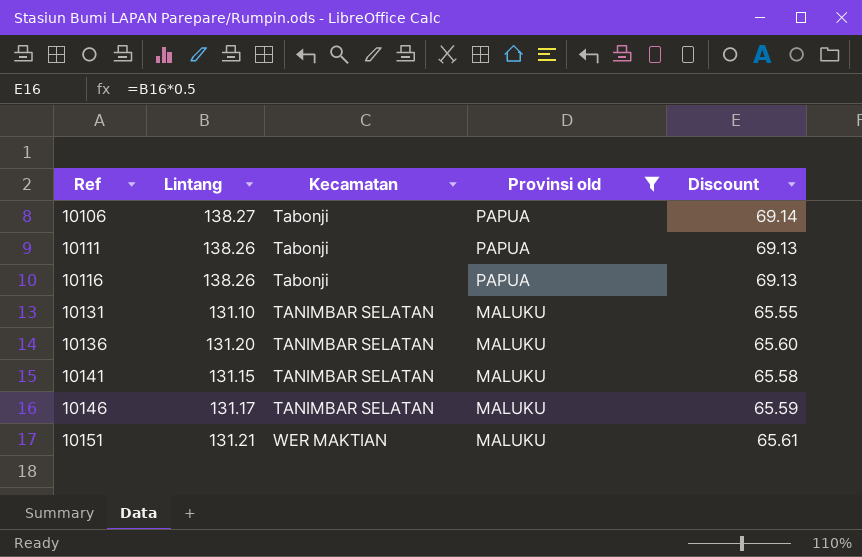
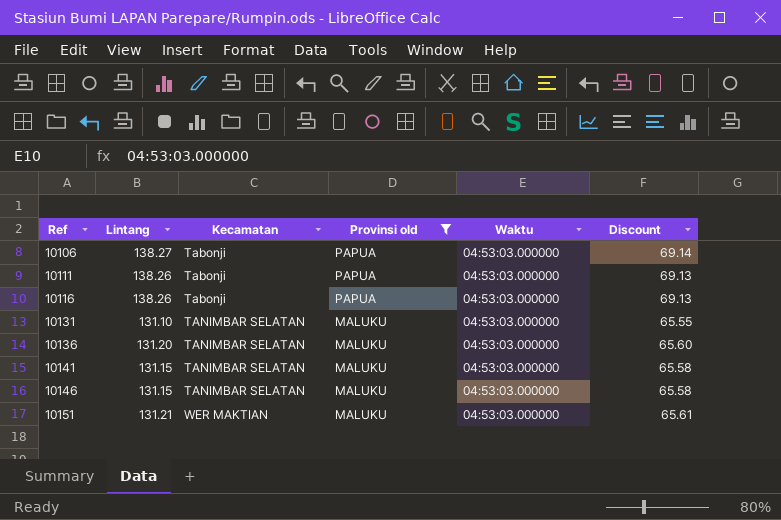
column Waktu | position: none -> 5
10146 | Lintang: 131.17 -> 131.15
10146 | Discount: 65.59 -> 65.58

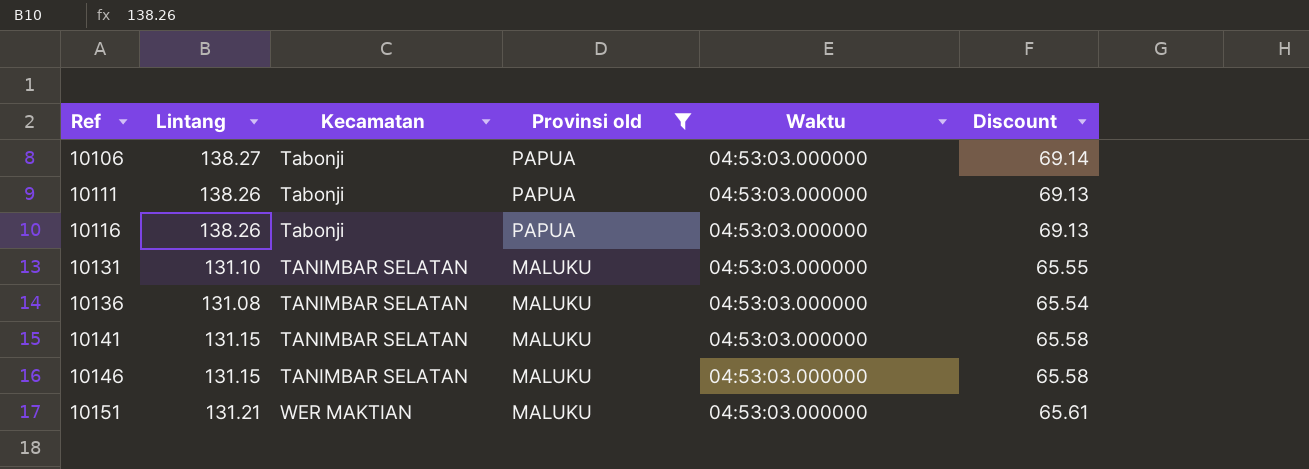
10136 | Lintang: 131.20 -> 131.08
10136 | Discount: 65.60 -> 65.54

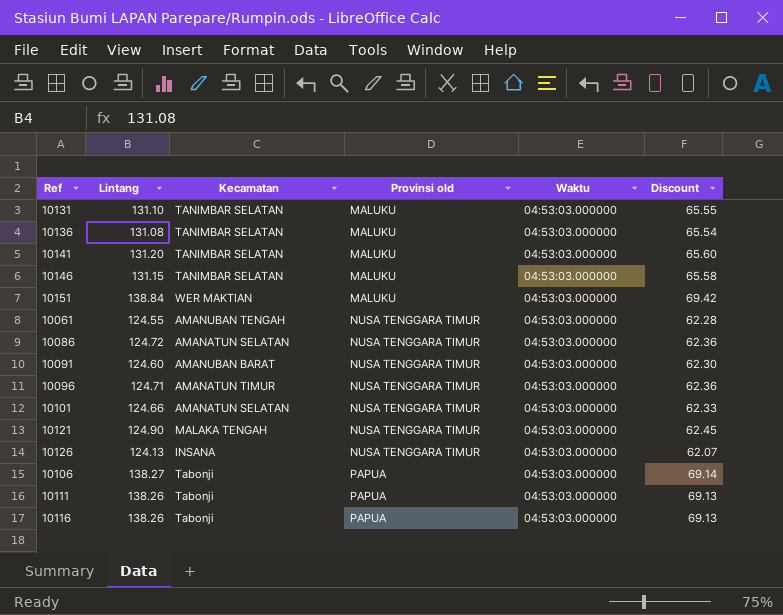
filter: Provinsi old != NUSA TENGGARA TIMUR -> none
row order: Ref ascending -> Provinsi old ascending
10141 | Lintang: 131.15 -> 131.20
10141 | Discount: 65.58 -> 65.60
10151 | Lintang: 131.21 -> 138.84
10151 | Discount: 65.61 -> 69.42

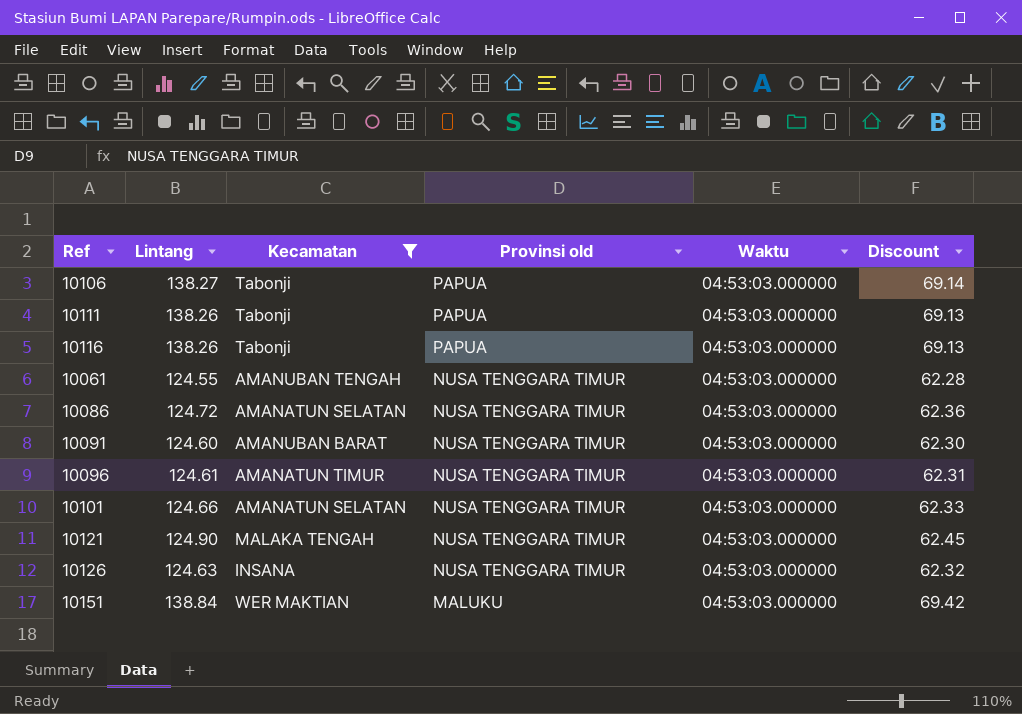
filter: none -> Kecamatan != TANIMBAR SELATAN
row order: Provinsi old ascending -> Provinsi old descending
10096 | Lintang: 124.71 -> 124.61
10096 | Discount: 62.36 -> 62.31
10126 | Lintang: 124.13 -> 124.63
10126 | Discount: 62.07 -> 62.32

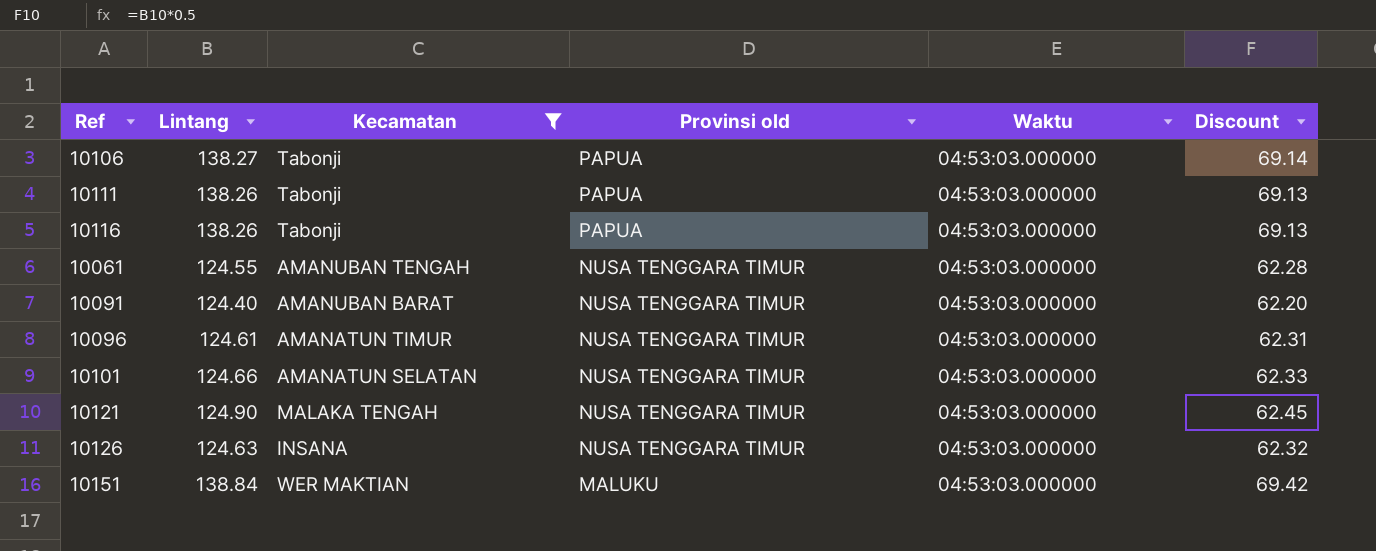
row 10086: 124.72 | AMANATUN SELATAN | NUSA TENGGARA TIMUR | 04:53:03.000000 | 62.36 -> none
10091 | Lintang: 124.60 -> 124.40
10091 | Discount: 62.30 -> 62.20

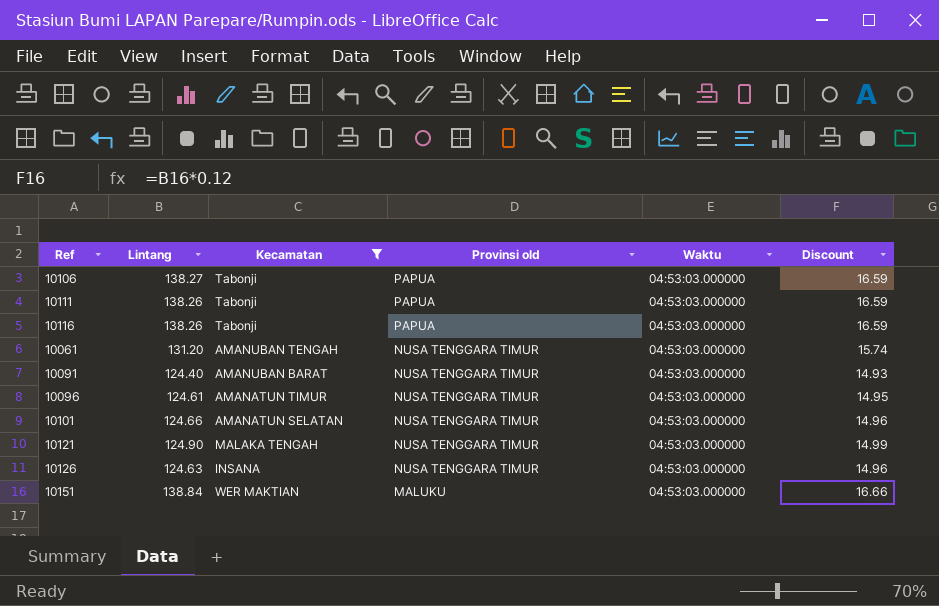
column Discount | formula: [Lintang] * 0.5 -> [Lintang] * 0.12
10061 | Lintang: 124.55 -> 131.20

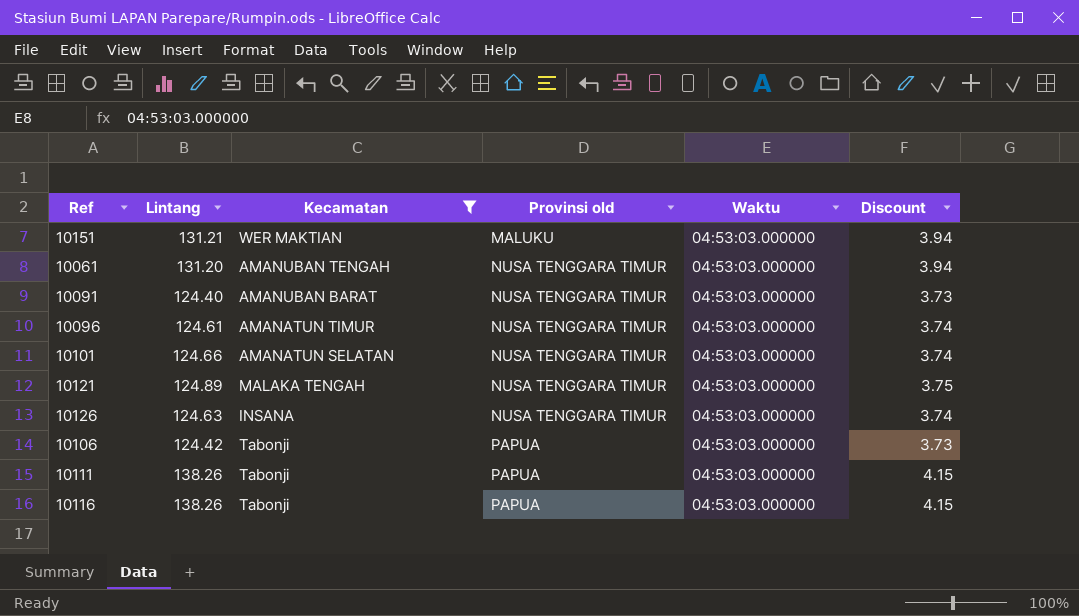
row order: Provinsi old descending -> Provinsi old ascending
column Discount | formula: [Lintang] * 0.12 -> [Lintang] * 0.03
10151 | Lintang: 138.84 -> 131.21
10121 | Lintang: 124.90 -> 124.89
10106 | Lintang: 138.27 -> 124.42

